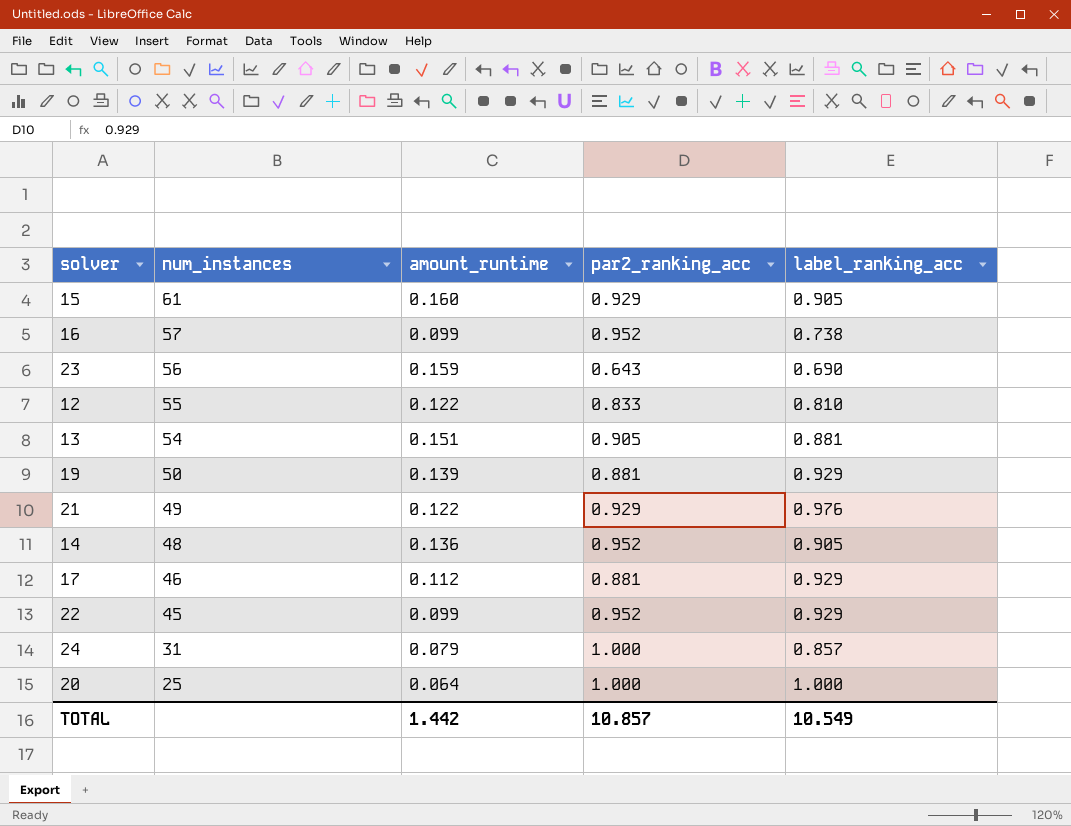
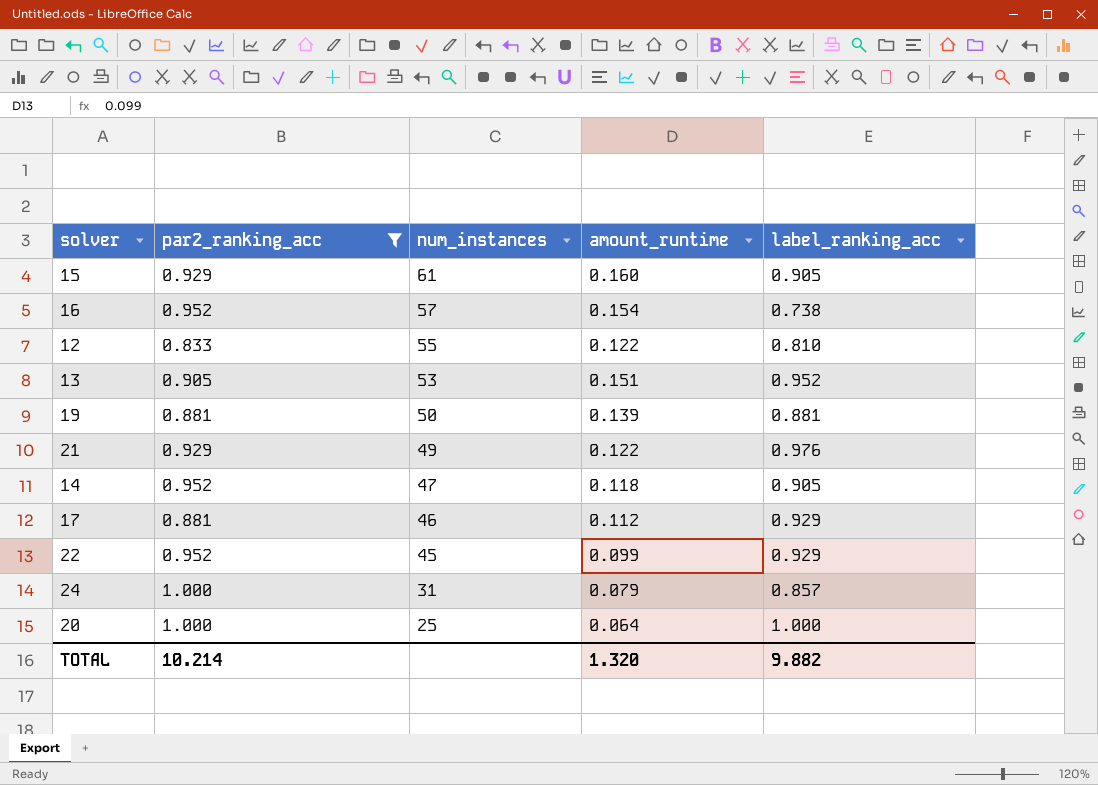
filter: none -> par2_ranking_acc != 0.643
column par2_ranking_acc | position: 4 -> 2
16 | amount_runtime: 0.099 -> 0.154
13 | num_instances: 54 -> 53
13 | label_ranking_acc: 0.881 -> 0.952
19 | label_ranking_acc: 0.929 -> 0.881
14 | num_instances: 48 -> 47
14 | amount_runtime: 0.136 -> 0.118
TOTAL | par2_ranking_acc: 10.857 -> 10.214
TOTAL | amount_runtime: 1.442 -> 1.320
TOTAL | label_ranking_acc: 10.549 -> 9.882

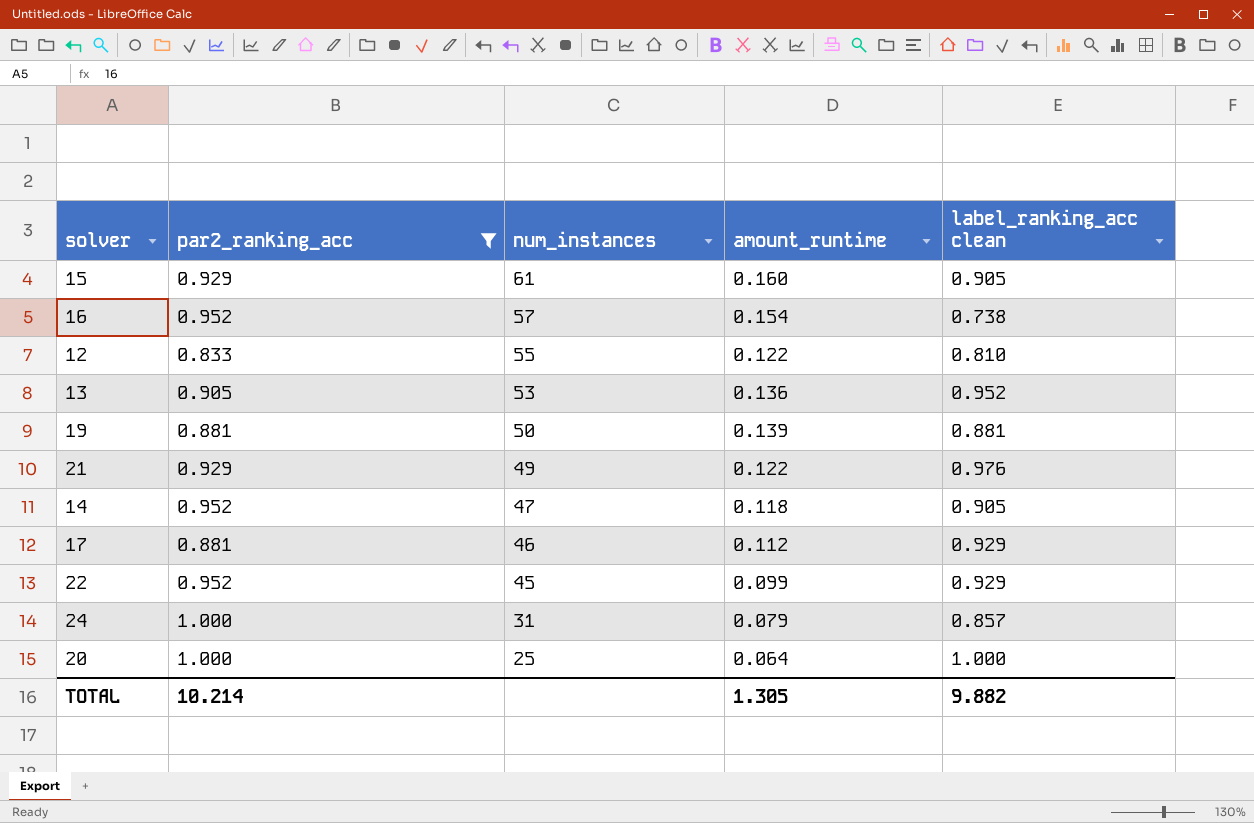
column name: label_ranking_acc -> label_ranking_acc clean
13 | amount_runtime: 0.151 -> 0.136
TOTAL | amount_runtime: 1.320 -> 1.305

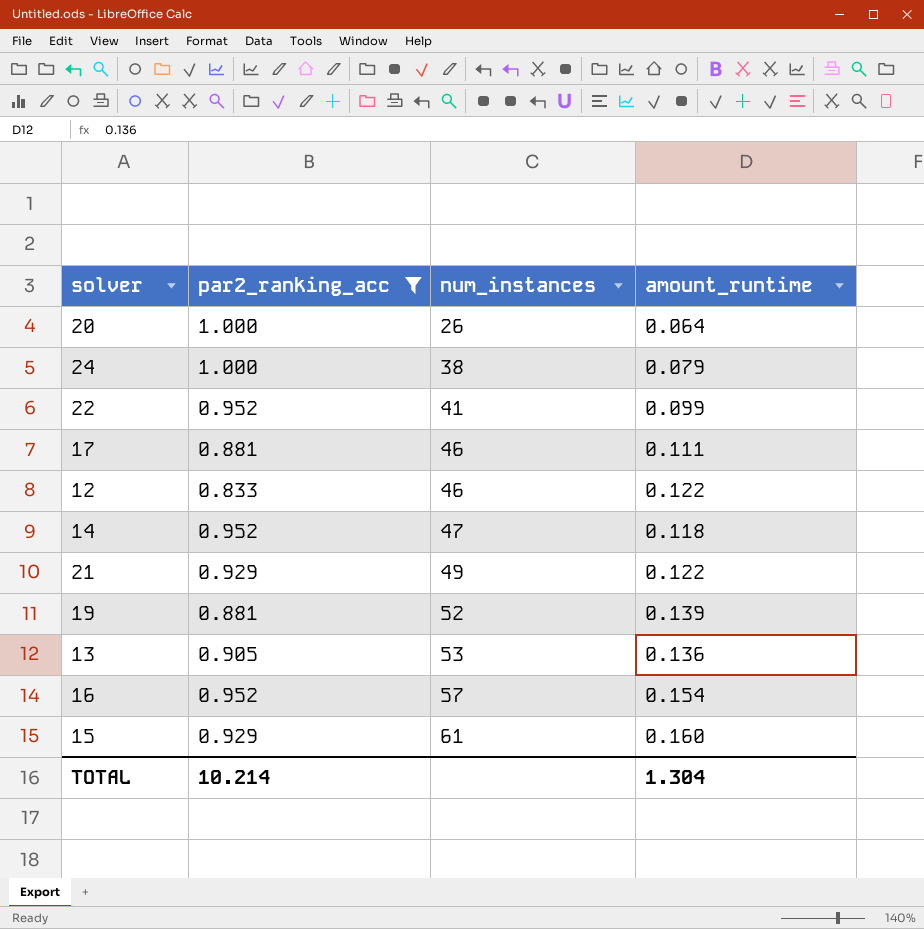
row order: num_instances descending -> num_instances ascending
column label_ranking_acc clean | position: 5 -> none
20 | num_instances: 25 -> 26
24 | num_instances: 31 -> 38
22 | num_instances: 45 -> 41
17 | amount_runtime: 0.112 -> 0.111
12 | num_instances: 55 -> 46
19 | num_instances: 50 -> 52
TOTAL | amount_runtime: 1.305 -> 1.304

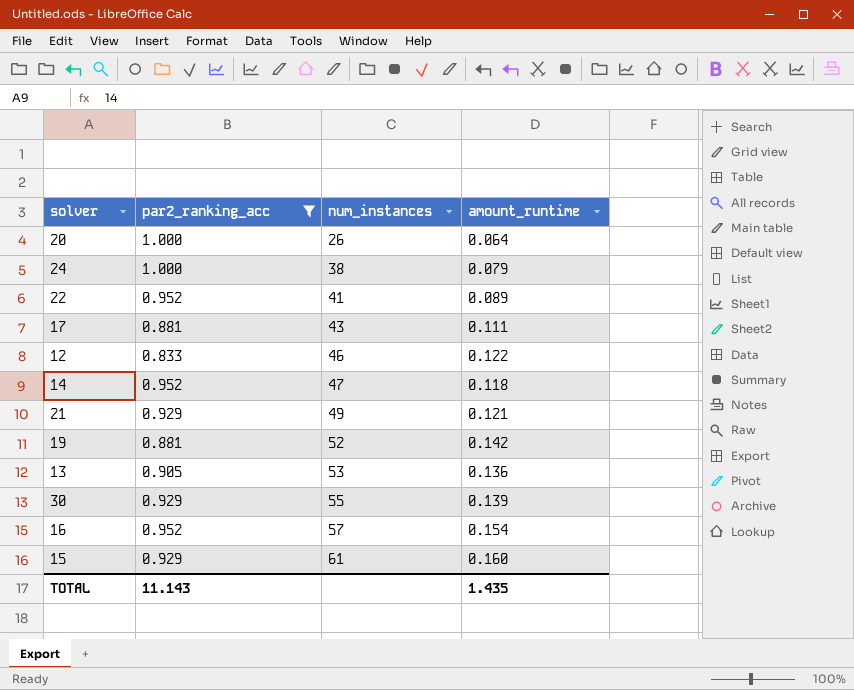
22 | amount_runtime: 0.099 -> 0.089
17 | num_instances: 46 -> 43
21 | amount_runtime: 0.122 -> 0.121
19 | amount_runtime: 0.139 -> 0.142
row 30: none -> 0.929 | 55 | 0.139
TOTAL | par2_ranking_acc: 10.214 -> 11.143
TOTAL | amount_runtime: 1.304 -> 1.435

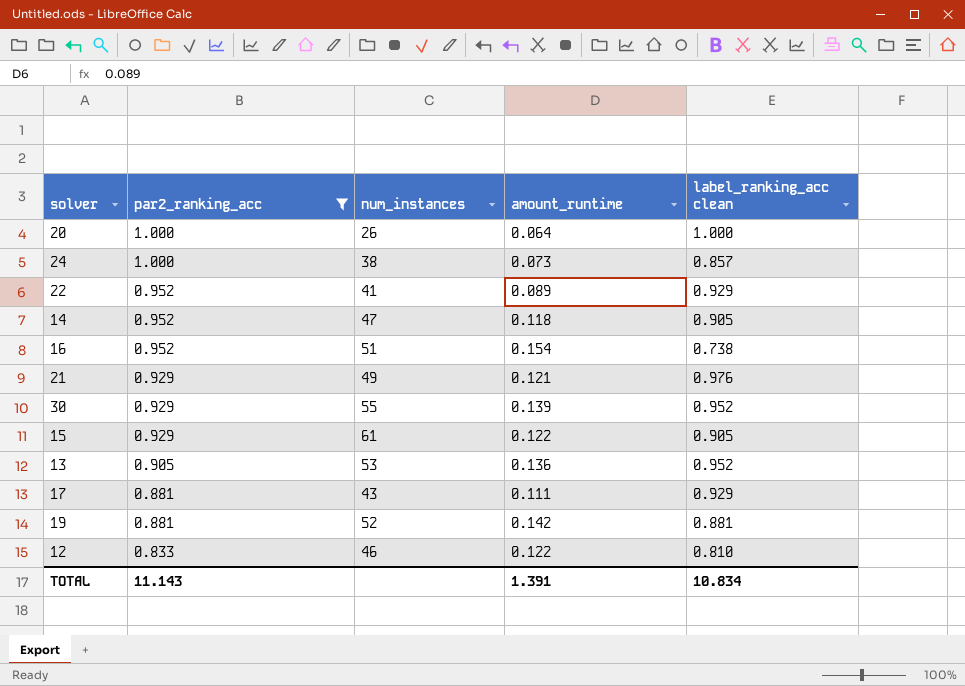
row order: num_instances ascending -> par2_ranking_acc descending
column label_ranking_acc clean | position: none -> 5
24 | amount_runtime: 0.079 -> 0.073
16 | num_instances: 57 -> 51
15 | amount_runtime: 0.160 -> 0.122
TOTAL | amount_runtime: 1.435 -> 1.391

